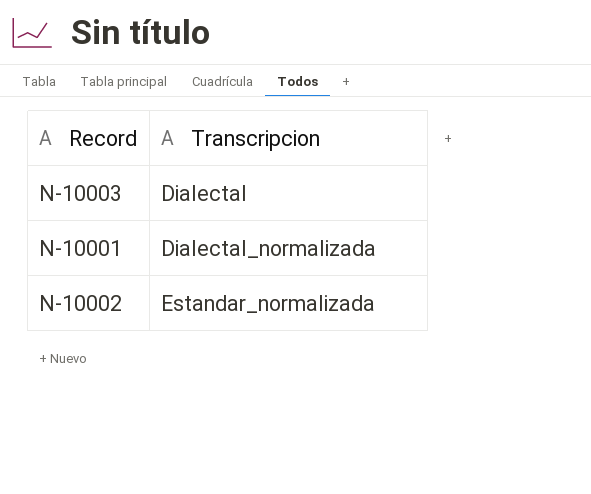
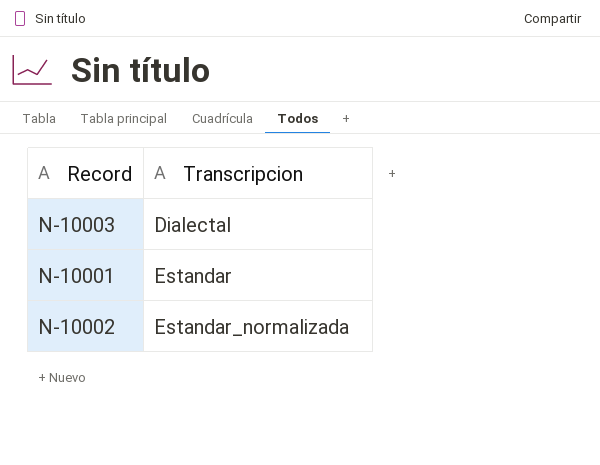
N-10001 | Transcripcion: Dialectal_normalizada -> Estandar

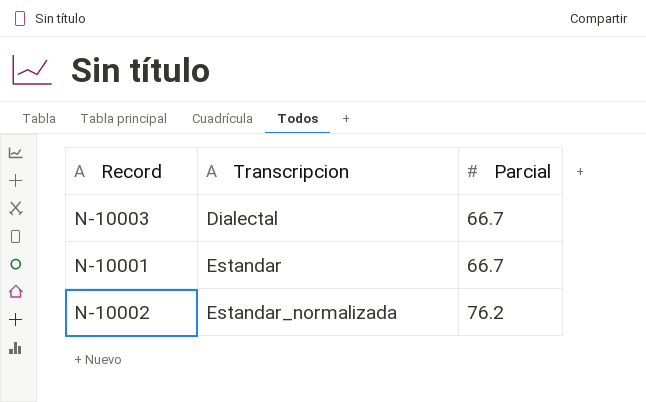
column Parcial | position: none -> 3

